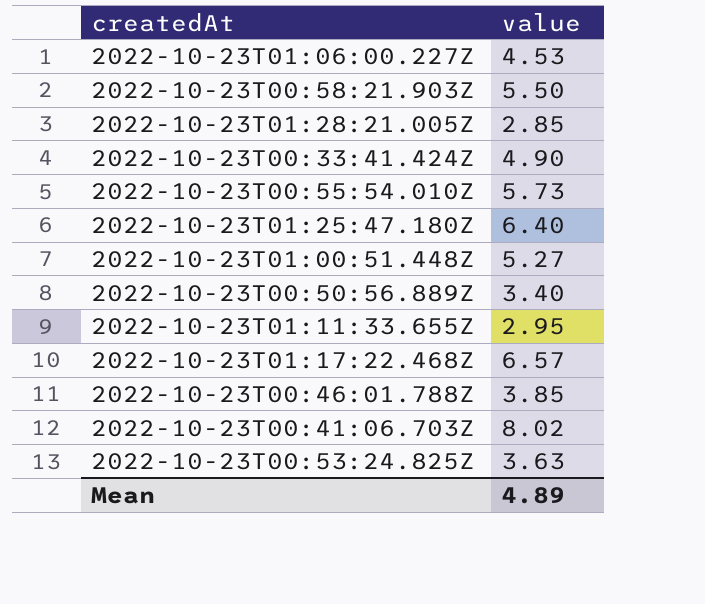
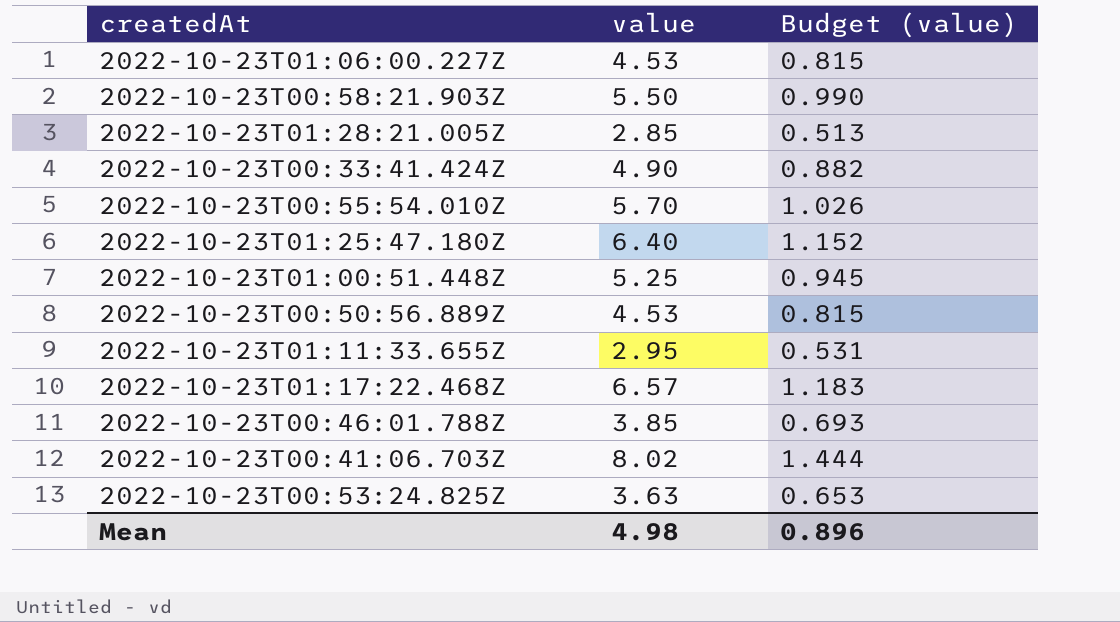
column Budget (value) | formula: none -> [value] * 0.18
2022-10-23T00:55:54.010Z | value: 5.73 -> 5.70
2022-10-23T01:00:51.448Z | value: 5.27 -> 5.25
2022-10-23T00:50:56.889Z | value: 3.40 -> 4.53
Mean | value: 4.89 -> 4.98

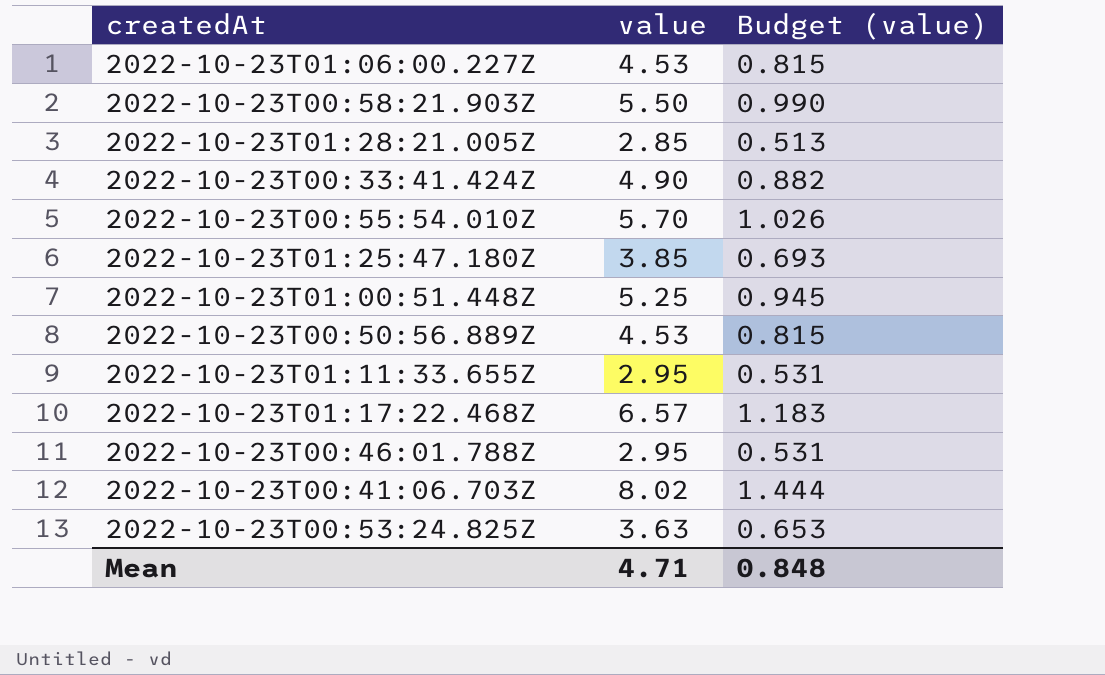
2022-10-23T01:25:47.180Z | value: 6.40 -> 3.85
2022-10-23T01:25:47.180Z | Budget (value): 1.152 -> 0.693
2022-10-23T00:46:01.788Z | value: 3.85 -> 2.95
2022-10-23T00:46:01.788Z | Budget (value): 0.693 -> 0.531
Mean | value: 4.98 -> 4.71
Mean | Budget (value): 0.896 -> 0.848

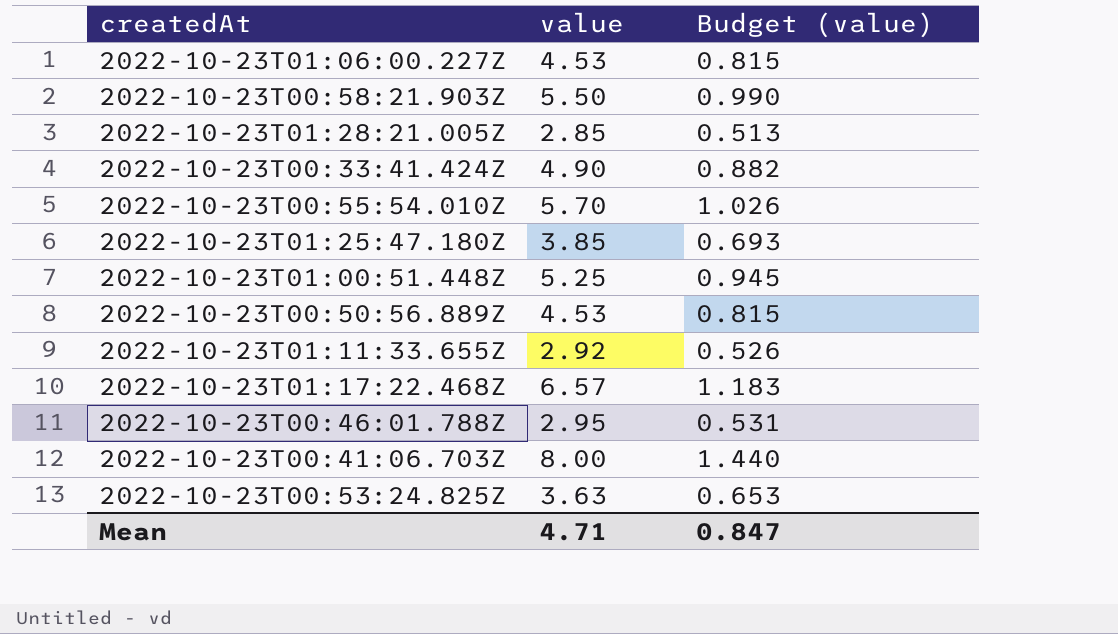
2022-10-23T01:11:33.655Z | value: 2.95 -> 2.92
2022-10-23T01:11:33.655Z | Budget (value): 0.531 -> 0.526
2022-10-23T00:41:06.703Z | value: 8.02 -> 8.00
2022-10-23T00:41:06.703Z | Budget (value): 1.444 -> 1.440
Mean | Budget (value): 0.848 -> 0.847

